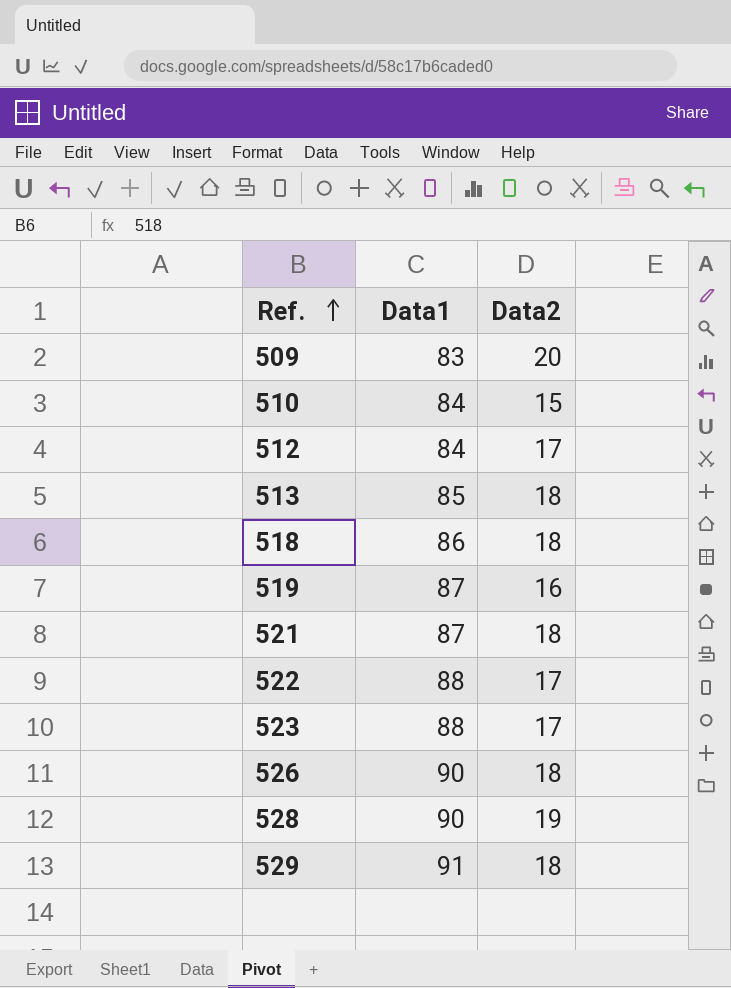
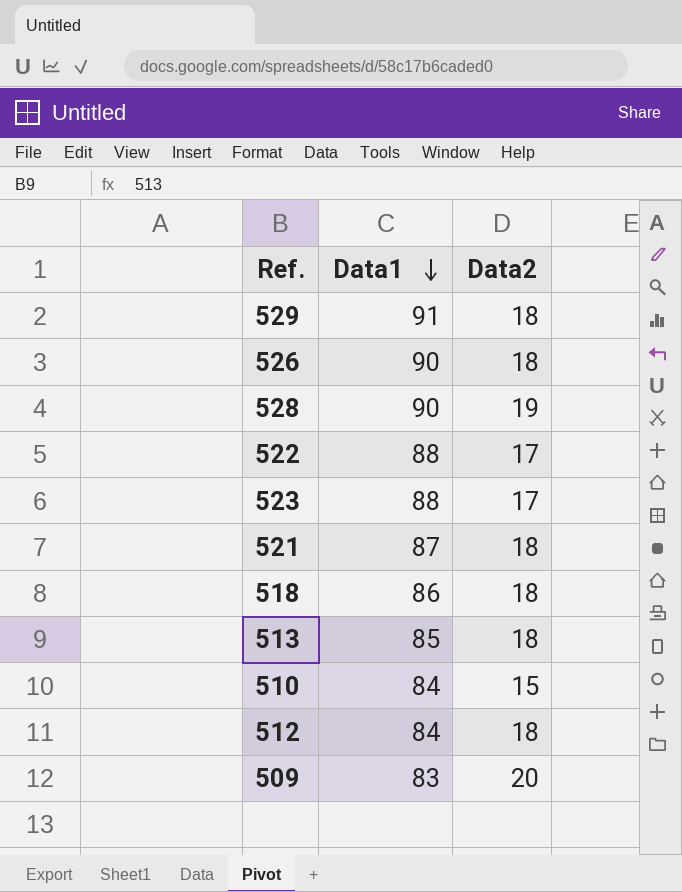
row order: Ref. ascending -> Data1 descending
row 519: 87 | 16 -> none
512 | Data2: 17 -> 18

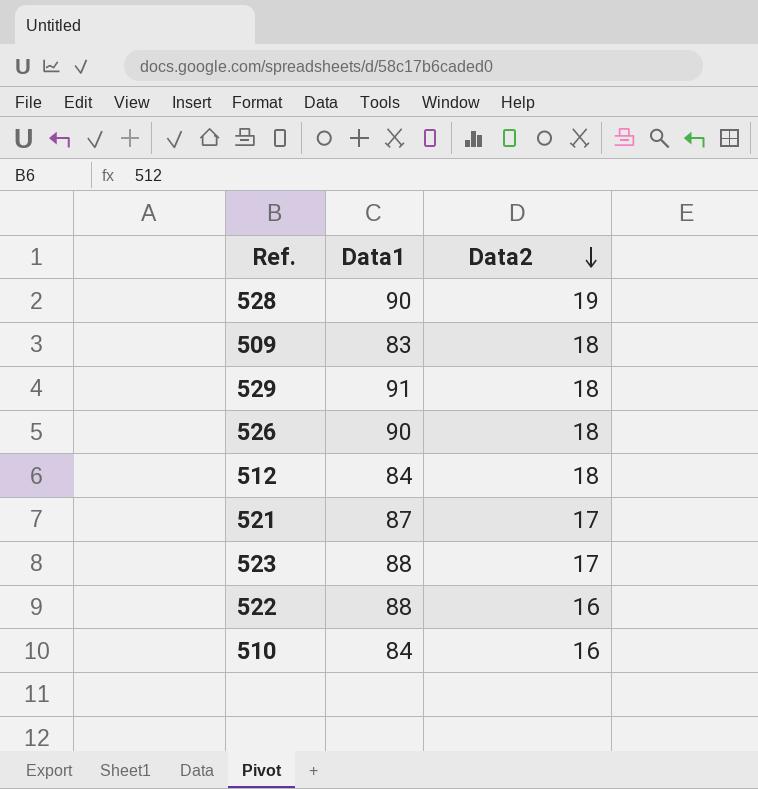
row order: Data1 descending -> Data2 descending
row 518: 86 | 18 -> none
row 513: 85 | 18 -> none
509 | Data2: 20 -> 18
521 | Data2: 18 -> 17
522 | Data2: 17 -> 16
510 | Data2: 15 -> 16

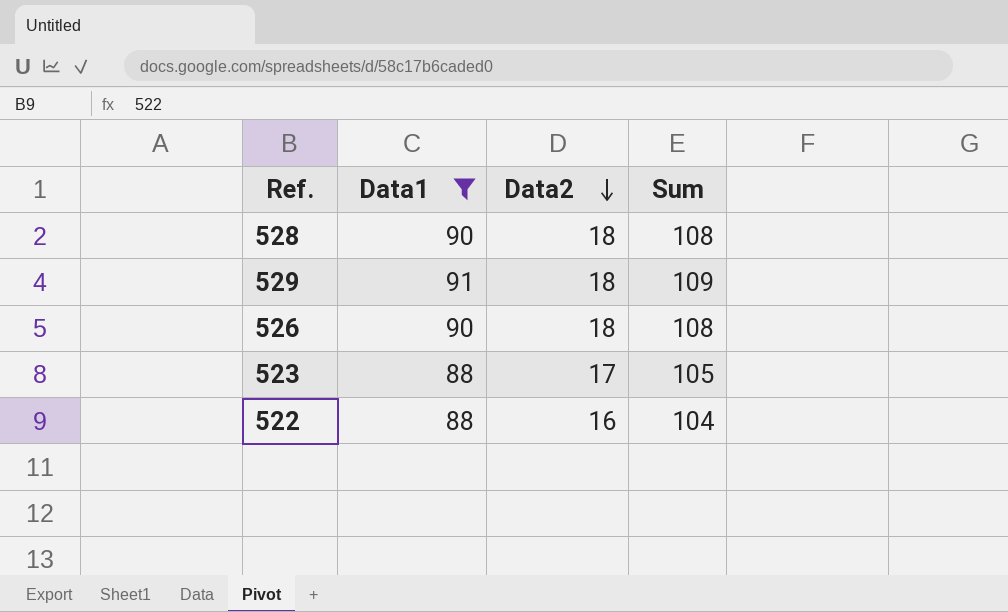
filter: none -> Data1 >= 88
column Sum | formula: none -> [Data1] + [Data2]
528 | Data2: 19 -> 18

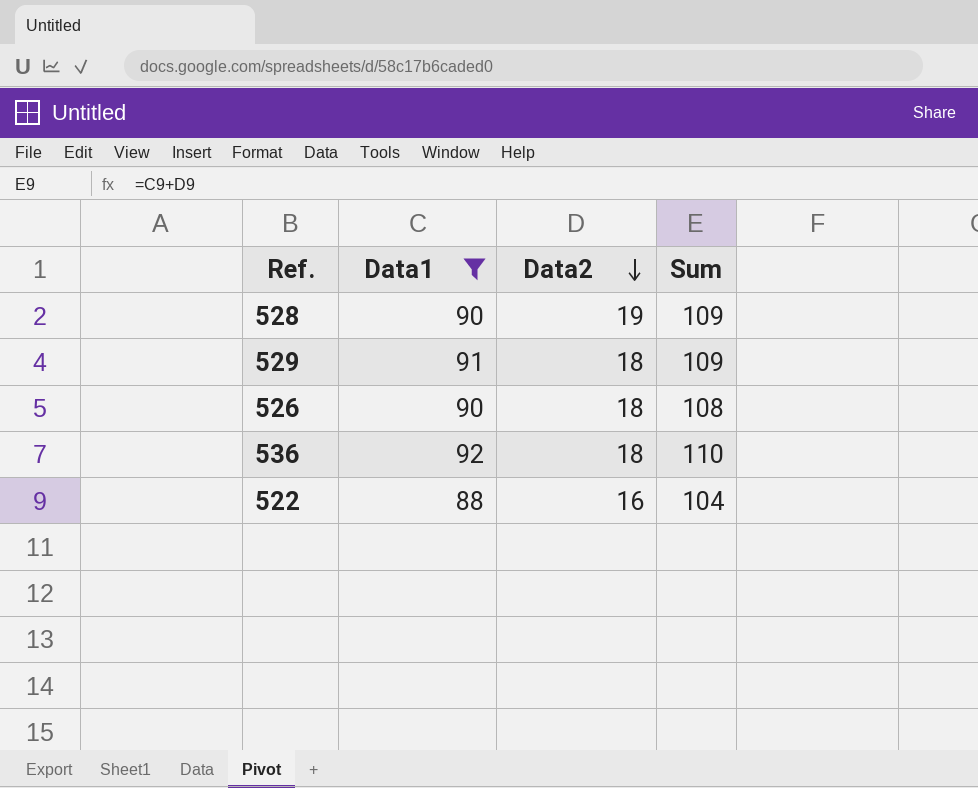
row 523: 88 | 17 | 105 -> none
528 | Data2: 18 -> 19
528 | Sum: 108 -> 109
row 536: none -> 92 | 18 | 110

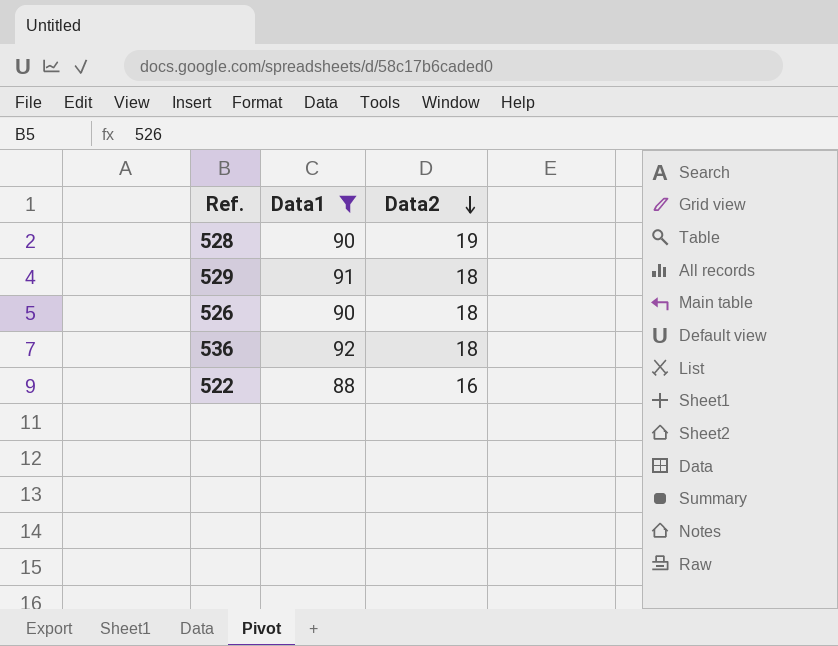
column Sum | formula: [Data1] + [Data2] -> none

